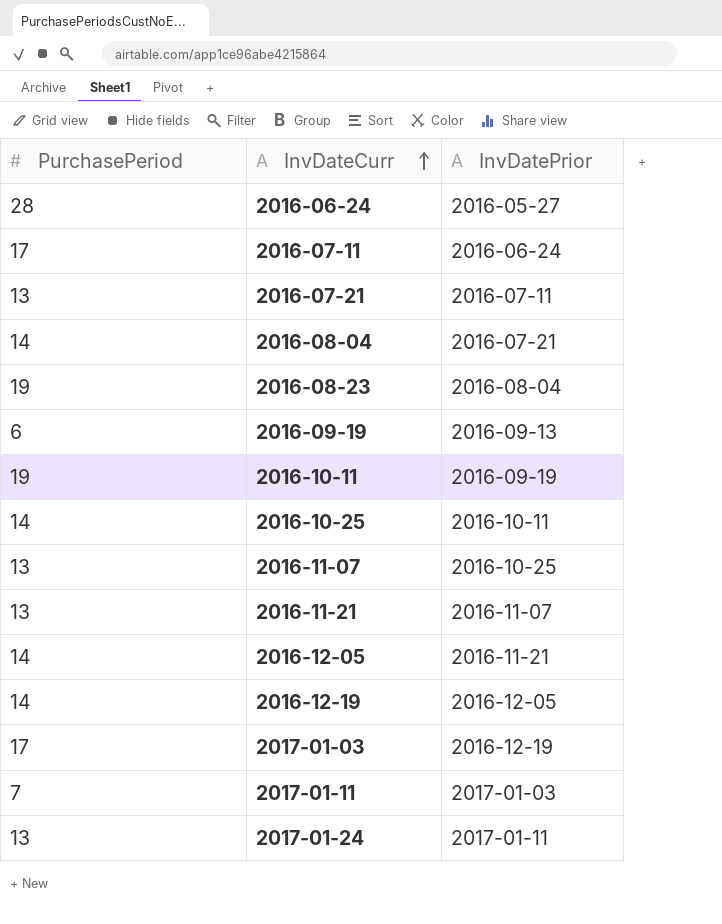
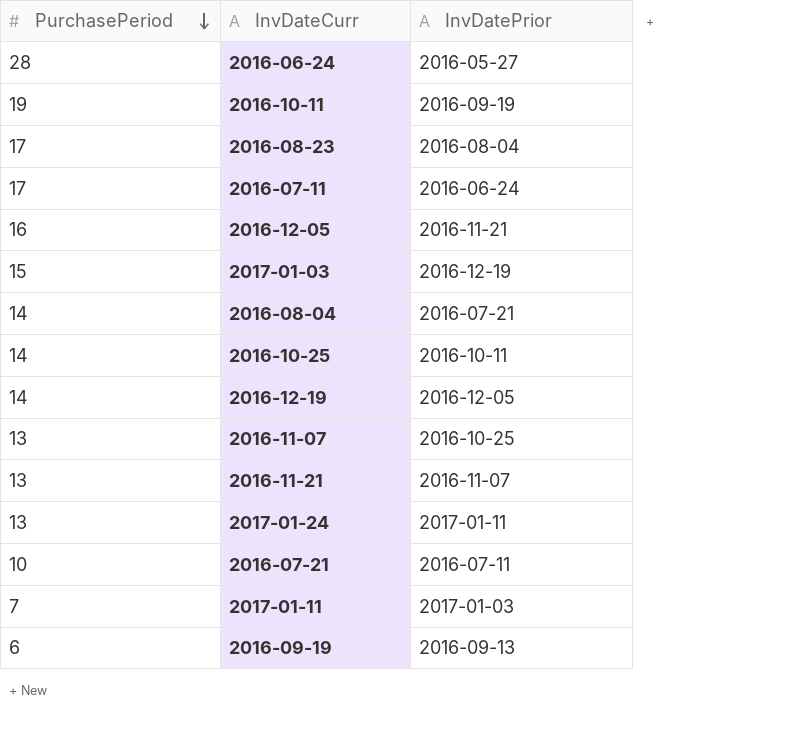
row order: InvDateCurr ascending -> PurchasePeriod descending
2016-08-23 | PurchasePeriod: 19 -> 17
2016-12-05 | PurchasePeriod: 14 -> 16
2017-01-03 | PurchasePeriod: 17 -> 15
2016-07-21 | PurchasePeriod: 13 -> 10

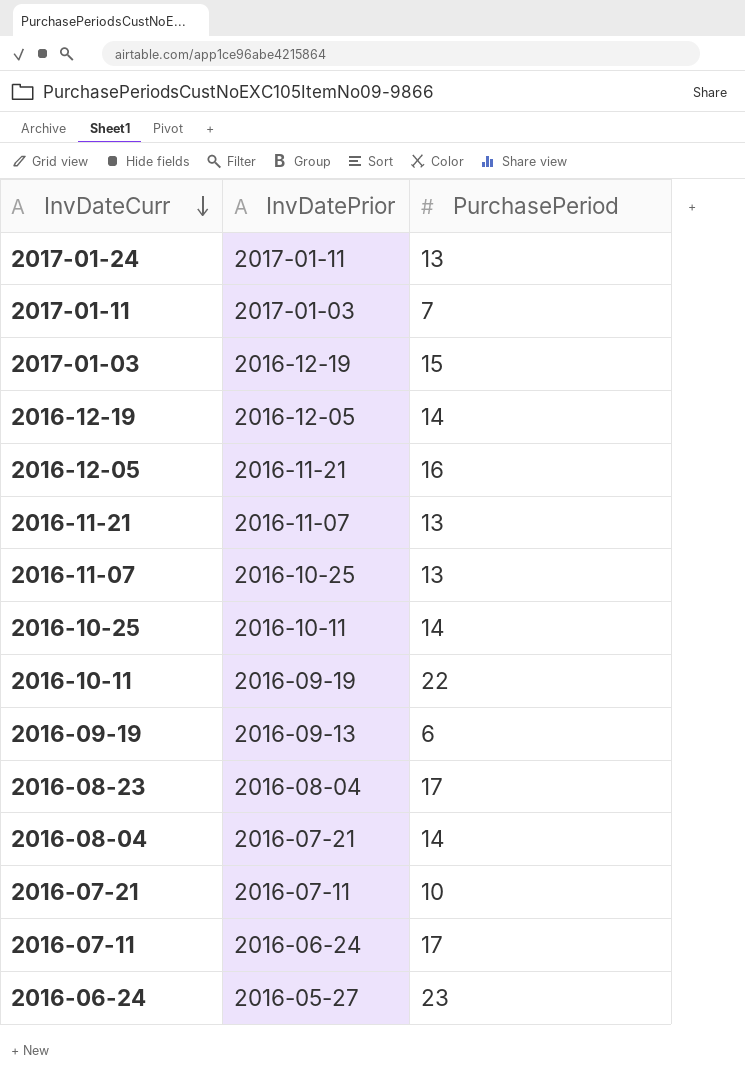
row order: PurchasePeriod descending -> InvDateCurr descending
column PurchasePeriod | position: 1 -> 3
2016-10-11 | PurchasePeriod: 19 -> 22
2016-06-24 | PurchasePeriod: 28 -> 23

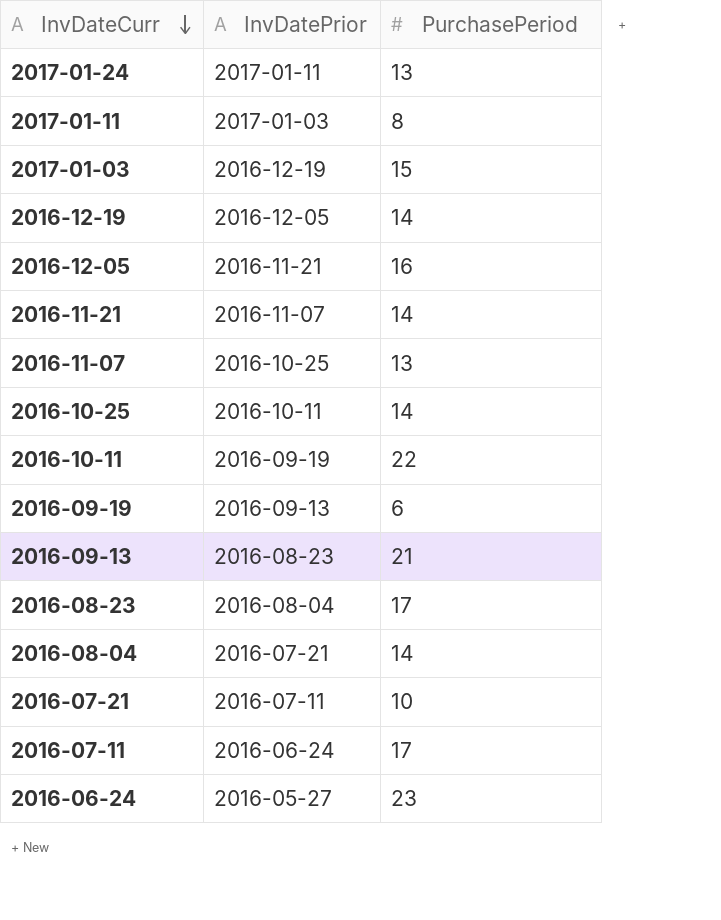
2017-01-11 | PurchasePeriod: 7 -> 8
2016-11-21 | PurchasePeriod: 13 -> 14
row 2016-09-13: none -> 2016-08-23 | 21

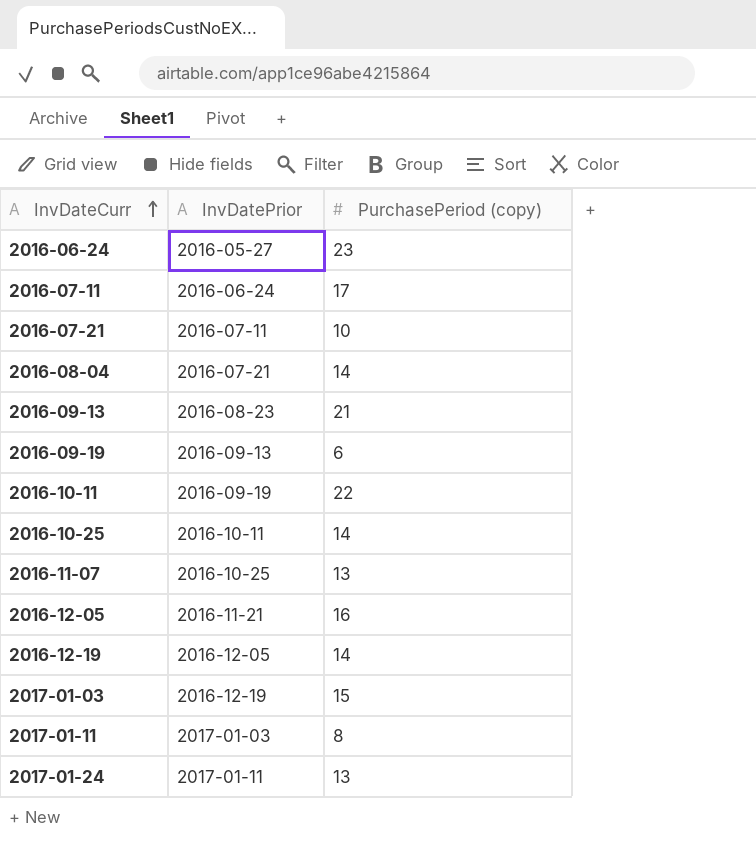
row order: InvDateCurr descending -> InvDateCurr ascending
column name: PurchasePeriod -> PurchasePeriod (copy)
row 2016-11-21: 2016-11-07 | 14 -> none
row 2016-08-23: 2016-08-04 | 17 -> none

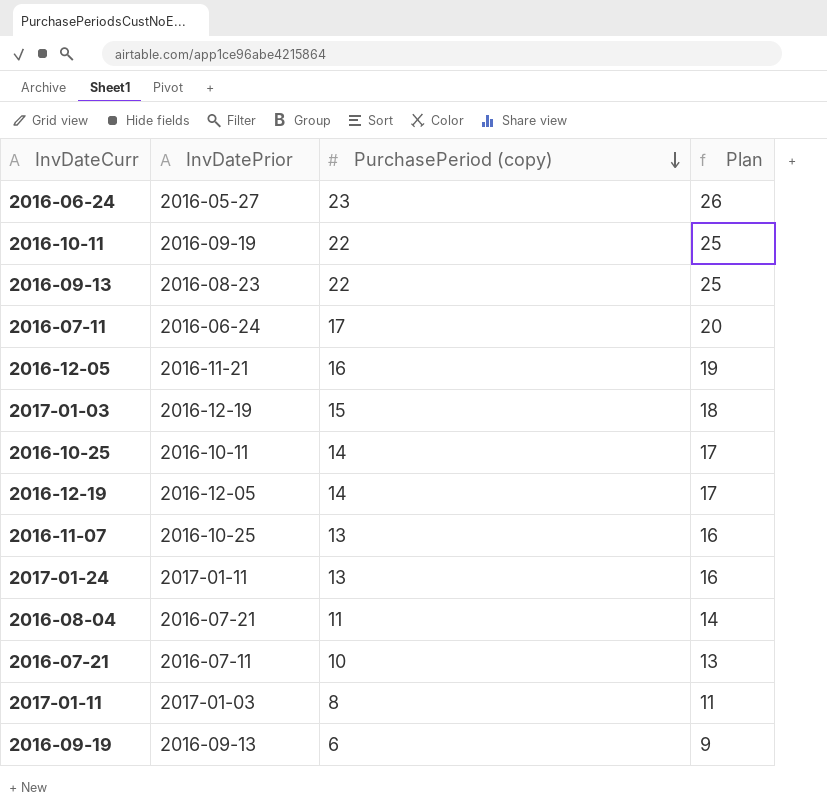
row order: InvDateCurr ascending -> PurchasePeriod (copy) descending
column Plan | formula: none -> [PurchasePeriod (copy)] + 3
2016-09-13 | PurchasePeriod (copy): 21 -> 22
2016-08-04 | PurchasePeriod (copy): 14 -> 11

